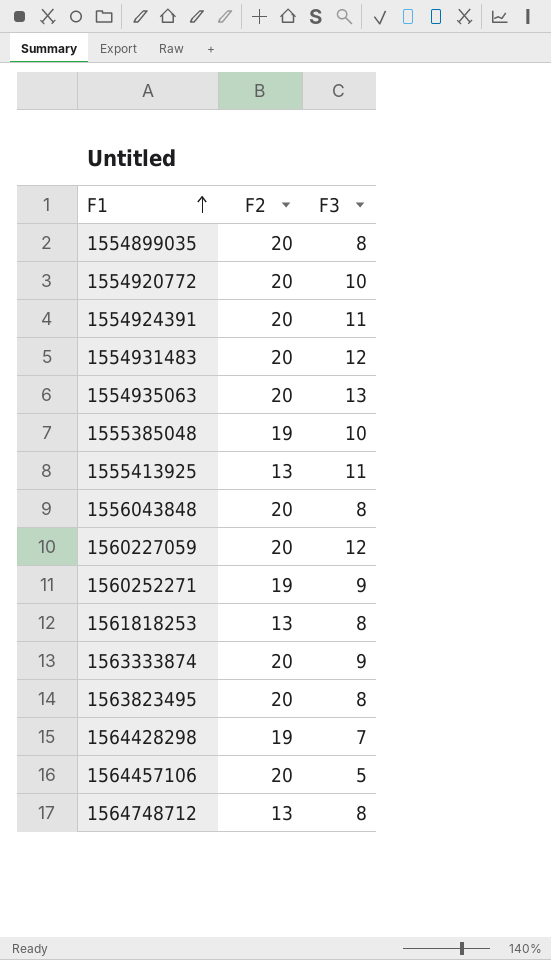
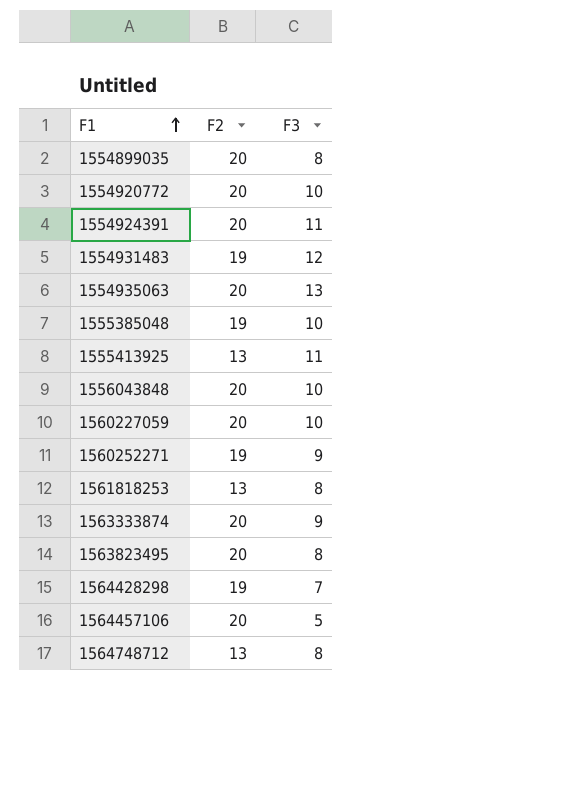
1554931483 | F2: 20 -> 19
1556043848 | F3: 8 -> 10
1560227059 | F3: 12 -> 10

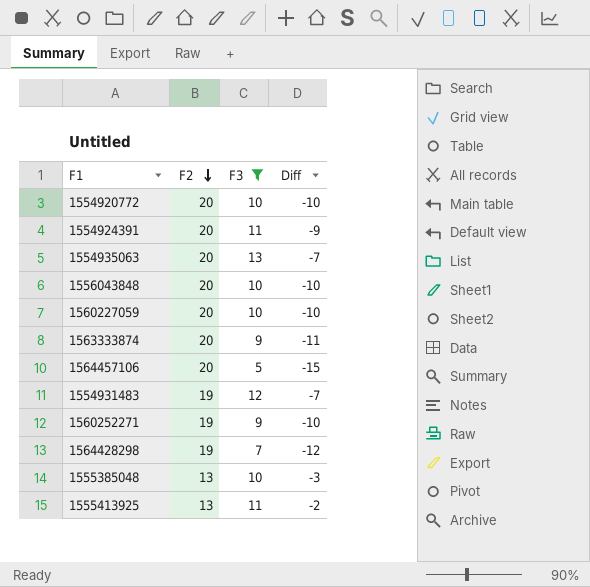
filter: none -> F3 != 8
row order: F1 ascending -> F2 descending
column Diff | formula: none -> [F3] - [F2]
1555385048 | F2: 19 -> 13

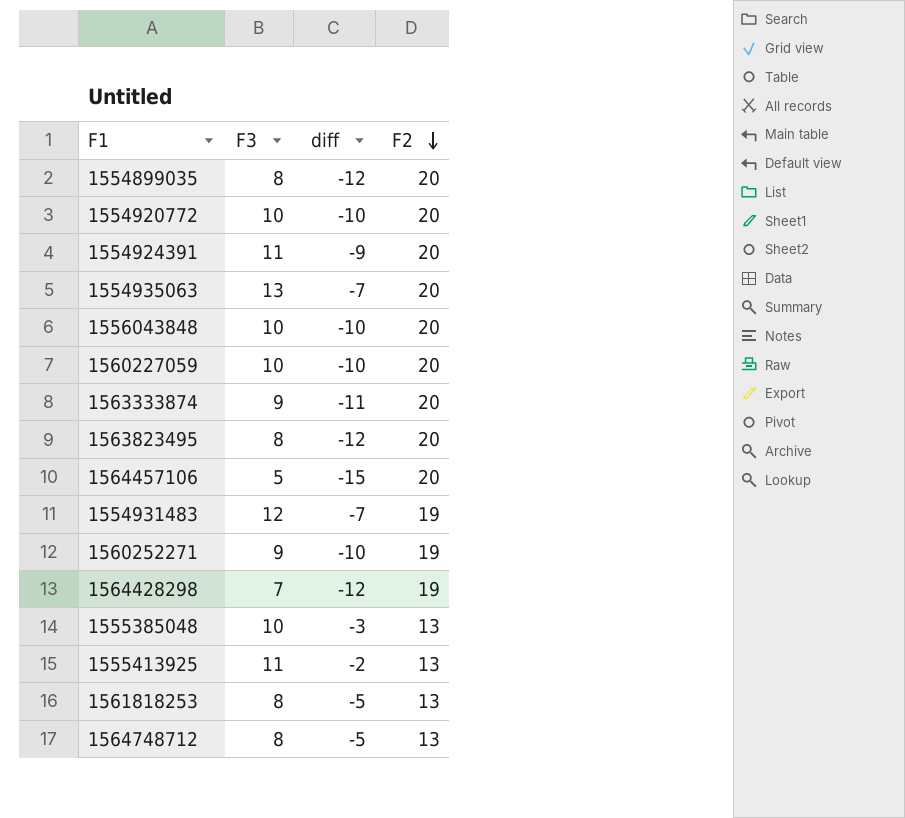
filter: F3 != 8 -> none
column name: Diff -> diff
column F2 | position: 2 -> 4

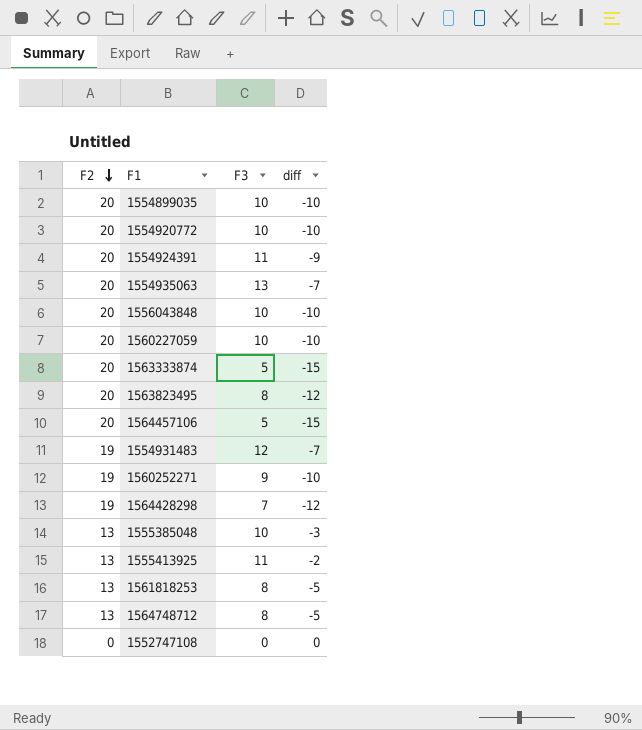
column F2 | position: 4 -> 1
1554899035 | F3: 8 -> 10
1554899035 | diff: -12 -> -10
1563333874 | F3: 9 -> 5
1563333874 | diff: -11 -> -15
row 1552747108: none -> 0 | 0 | 0

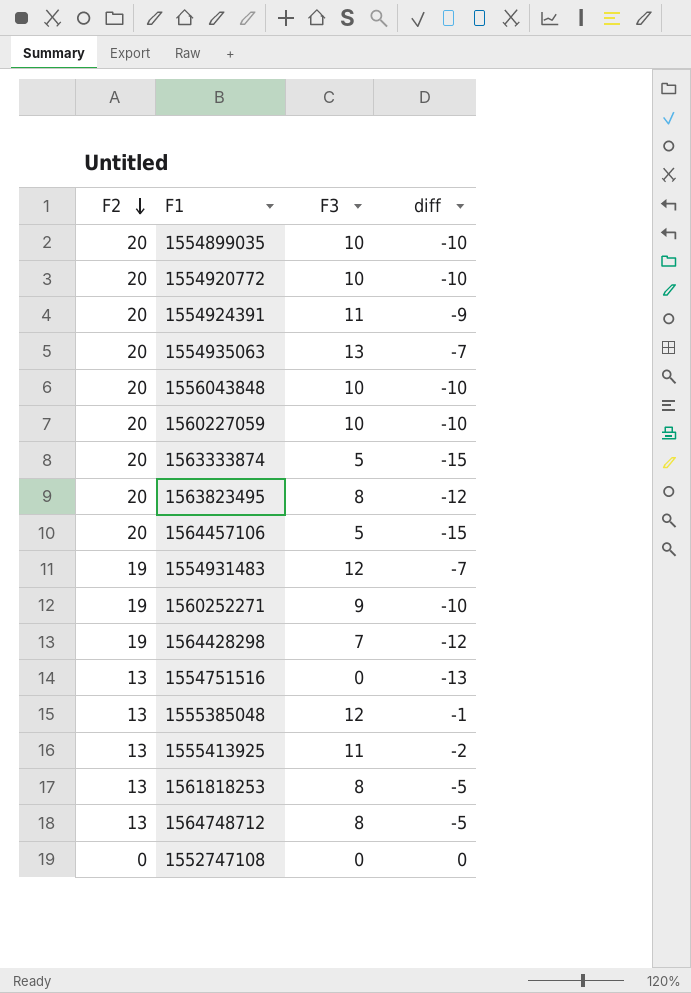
row 1554751516: none -> 13 | 0 | -13
1555385048 | F3: 10 -> 12
1555385048 | diff: -3 -> -1

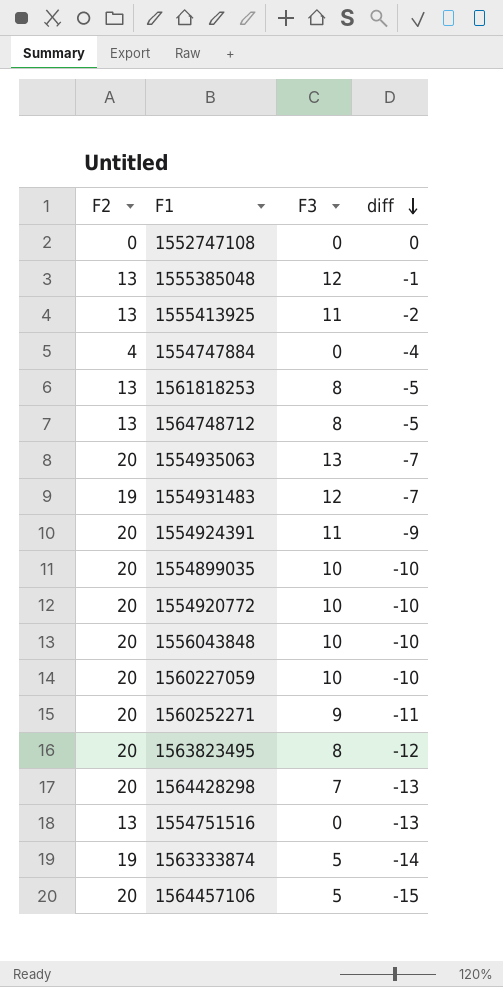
row order: F2 descending -> diff descending
row 1554747884: none -> 4 | 0 | -4
1560252271 | F2: 19 -> 20
1560252271 | diff: -10 -> -11
1564428298 | F2: 19 -> 20
1564428298 | diff: -12 -> -13
1563333874 | F2: 20 -> 19
1563333874 | diff: -15 -> -14

